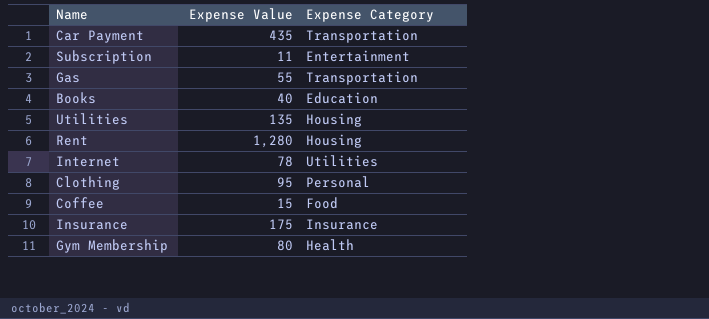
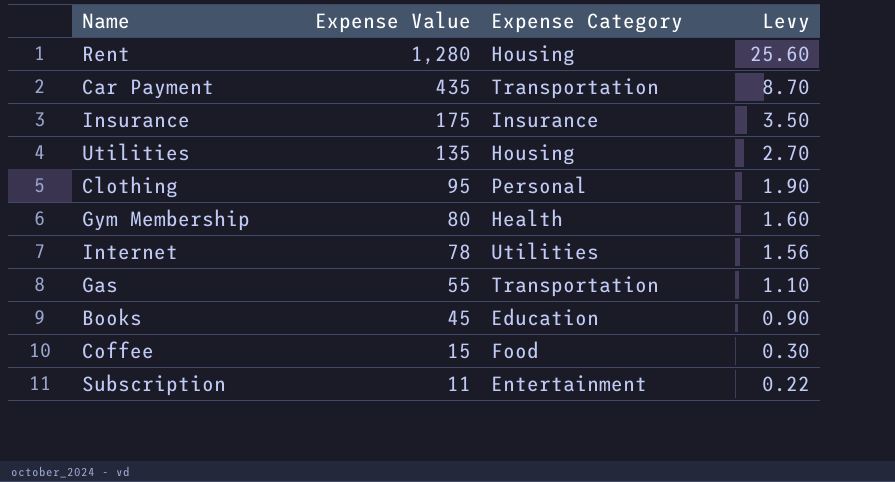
row order: none -> Expense Value descending
column Levy | formula: none -> [Expense Value] * 0.02
Books | Expense Value: 40 -> 45

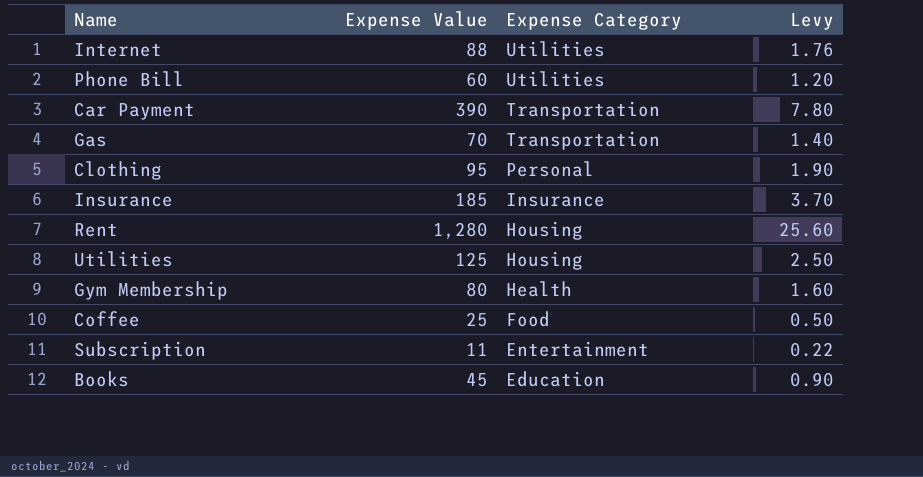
row order: Expense Value descending -> Expense Category descending
Internet | Expense Value: 78 -> 88
Internet | Levy: 1.56 -> 1.76
row Phone Bill: none -> 60 | Utilities | 1.20
Car Payment | Expense Value: 435 -> 390
Car Payment | Levy: 8.70 -> 7.80
Gas | Expense Value: 55 -> 70
Gas | Levy: 1.10 -> 1.40
Insurance | Expense Value: 175 -> 185
Insurance | Levy: 3.50 -> 3.70
Utilities | Expense Value: 135 -> 125
Utilities | Levy: 2.70 -> 2.50
Coffee | Expense Value: 15 -> 25
Coffee | Levy: 0.30 -> 0.50

